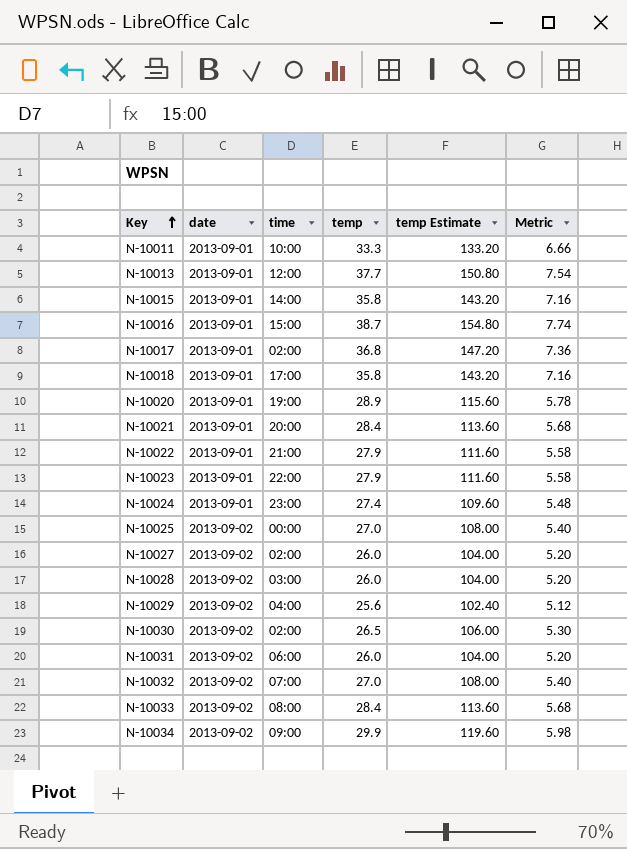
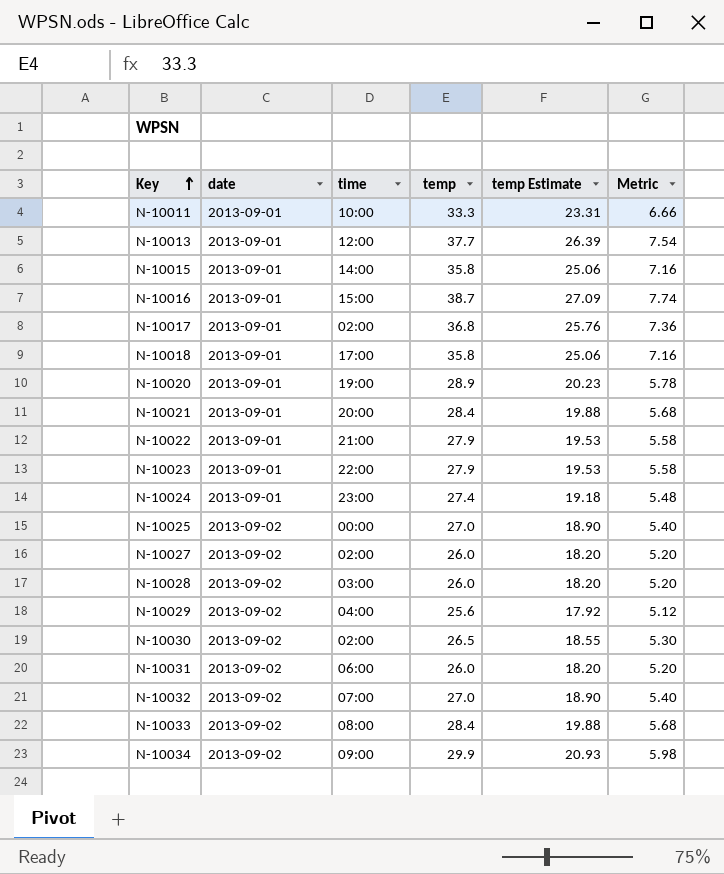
column temp Estimate | formula: [temp] * 4 -> [temp] * 0.7

